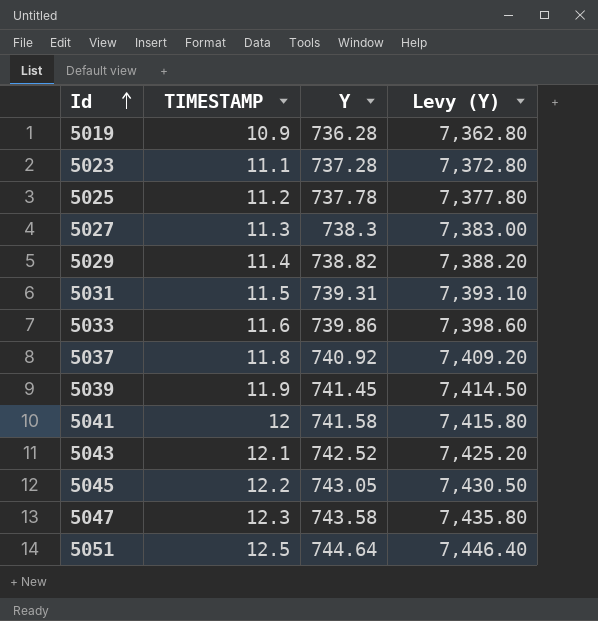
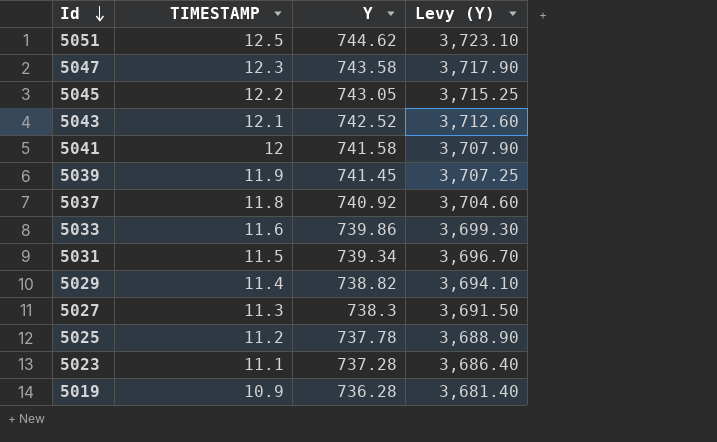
row order: Id ascending -> Id descending
column Levy (Y) | formula: [Y] * 10 -> [Y] * 5
5051 | Y: 744.64 -> 744.62
5031 | Y: 739.31 -> 739.34

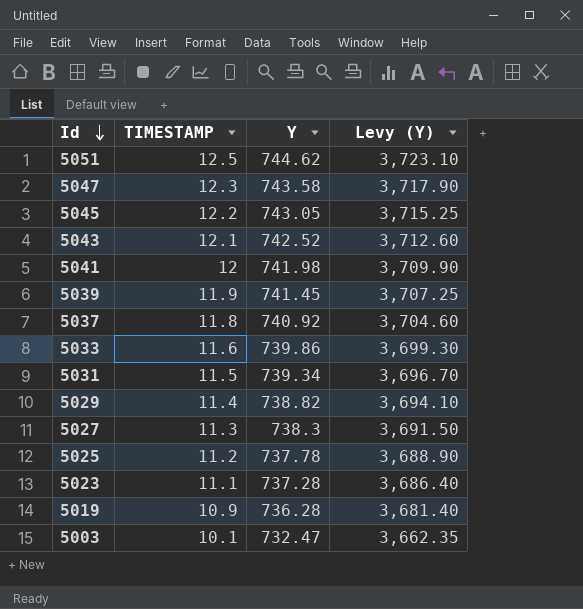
5041 | Y: 741.58 -> 741.98
5041 | Levy (Y): 3,707.90 -> 3,709.90
row 5003: none -> 10.1 | 732.47 | 3,662.35

